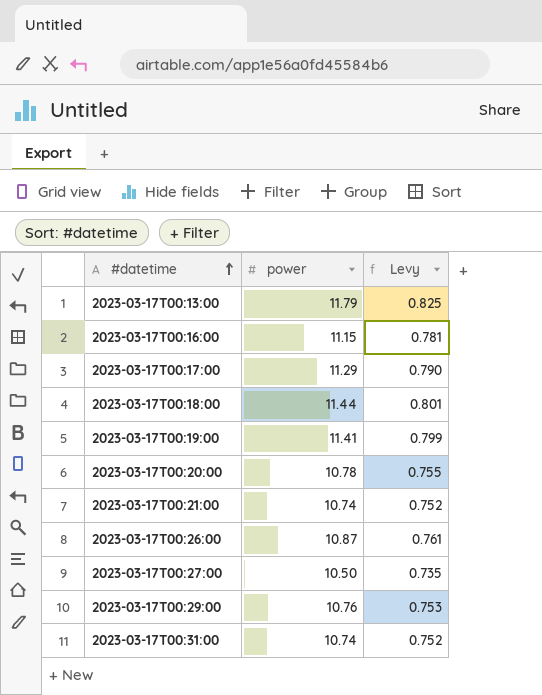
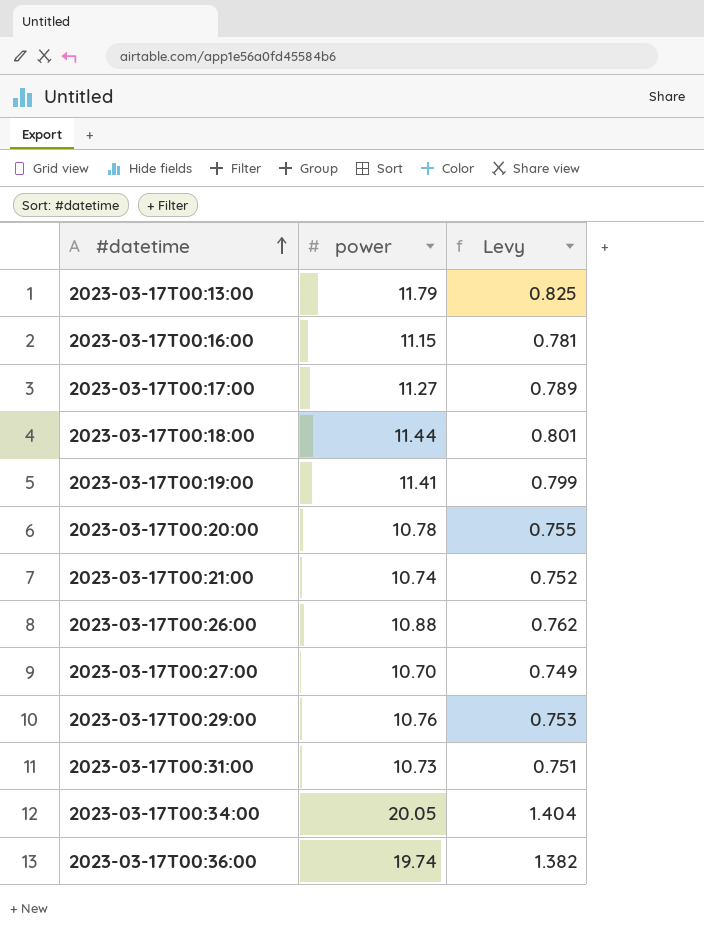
2023-03-17T00:17:00 | power: 11.29 -> 11.27
2023-03-17T00:17:00 | Levy: 0.790 -> 0.789
2023-03-17T00:26:00 | power: 10.87 -> 10.88
2023-03-17T00:26:00 | Levy: 0.761 -> 0.762
2023-03-17T00:27:00 | power: 10.50 -> 10.70
2023-03-17T00:27:00 | Levy: 0.735 -> 0.749
2023-03-17T00:31:00 | power: 10.74 -> 10.73
2023-03-17T00:31:00 | Levy: 0.752 -> 0.751
row 2023-03-17T00:34:00: none -> 20.05 | 1.404
row 2023-03-17T00:36:00: none -> 19.74 | 1.382

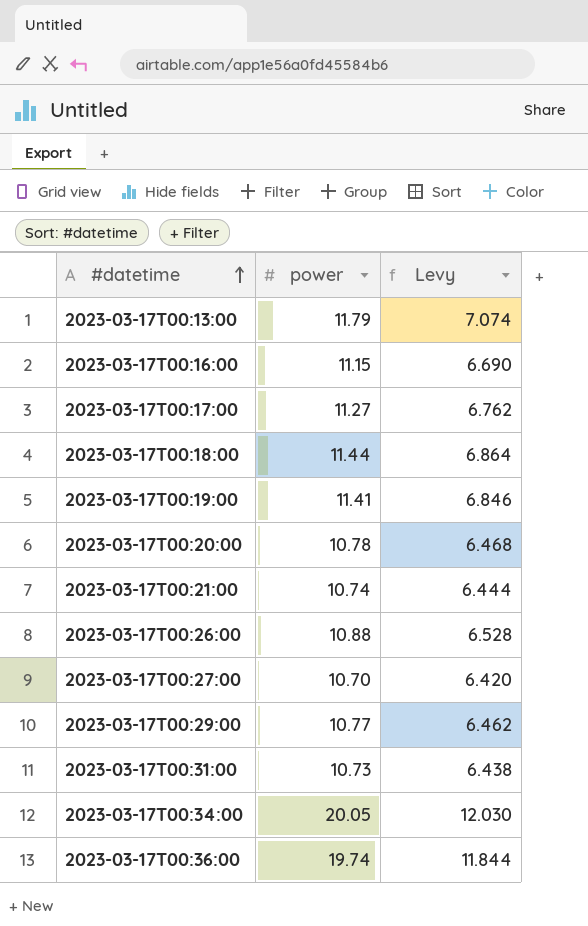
column Levy | formula: [power] * 0.07 -> [power] * 0.6
2023-03-17T00:29:00 | power: 10.76 -> 10.77

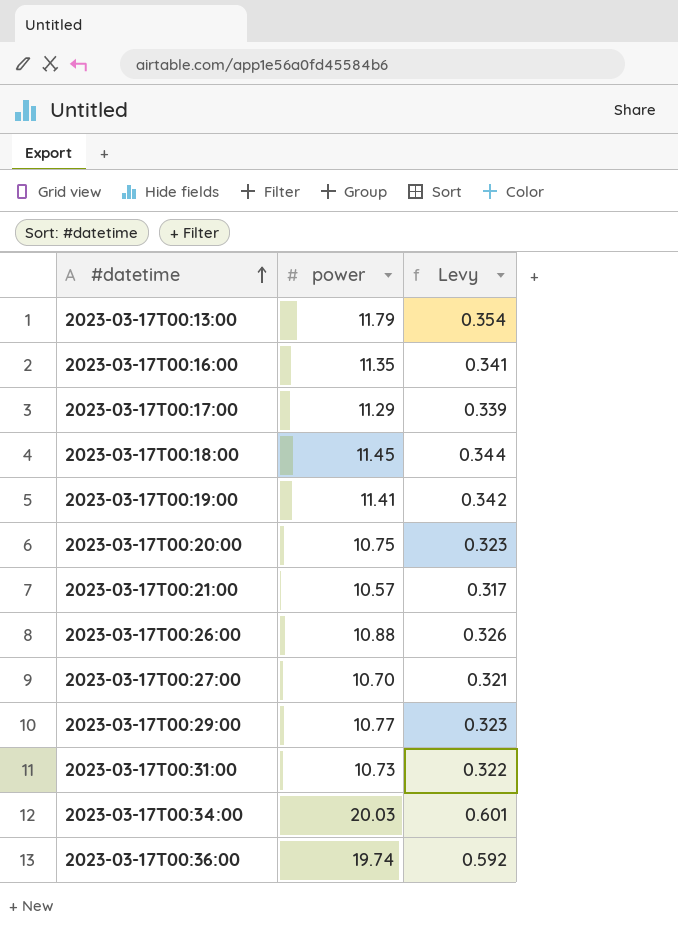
column Levy | formula: [power] * 0.6 -> [power] * 0.03
2023-03-17T00:16:00 | power: 11.15 -> 11.35
2023-03-17T00:17:00 | power: 11.27 -> 11.29
2023-03-17T00:18:00 | power: 11.44 -> 11.45
2023-03-17T00:20:00 | power: 10.78 -> 10.75
2023-03-17T00:21:00 | power: 10.74 -> 10.57
2023-03-17T00:34:00 | power: 20.05 -> 20.03

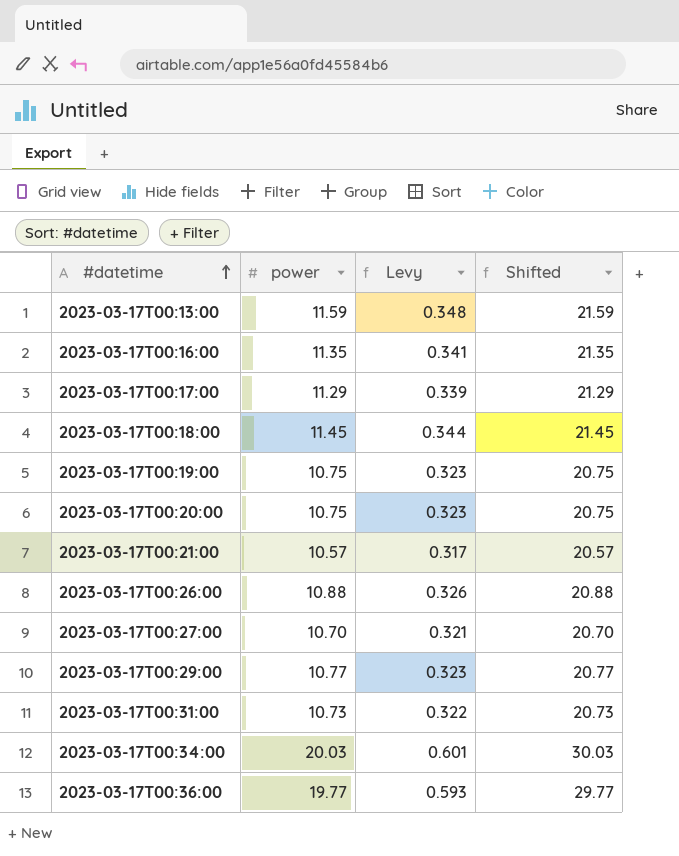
column Shifted | formula: none -> [power] + 10
2023-03-17T00:13:00 | power: 11.79 -> 11.59
2023-03-17T00:13:00 | Levy: 0.354 -> 0.348
2023-03-17T00:19:00 | power: 11.41 -> 10.75
2023-03-17T00:19:00 | Levy: 0.342 -> 0.323
2023-03-17T00:36:00 | power: 19.74 -> 19.77
2023-03-17T00:36:00 | Levy: 0.592 -> 0.593

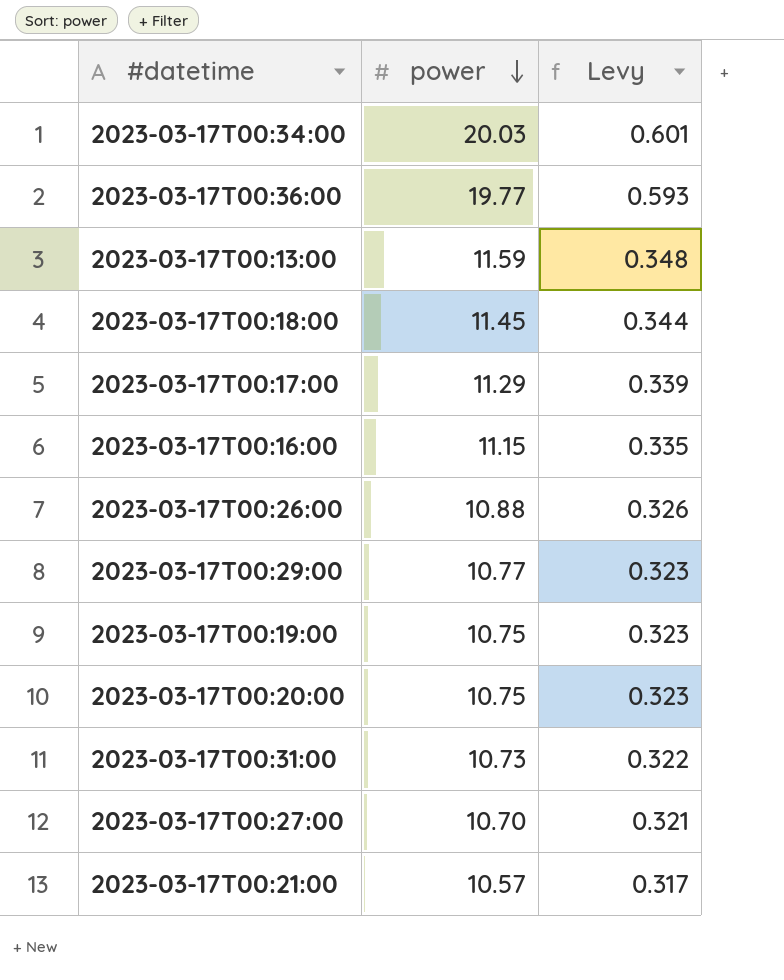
row order: #datetime ascending -> power descending
column Shifted | formula: [power] + 10 -> none
2023-03-17T00:16:00 | power: 11.35 -> 11.15
2023-03-17T00:16:00 | Levy: 0.341 -> 0.335

